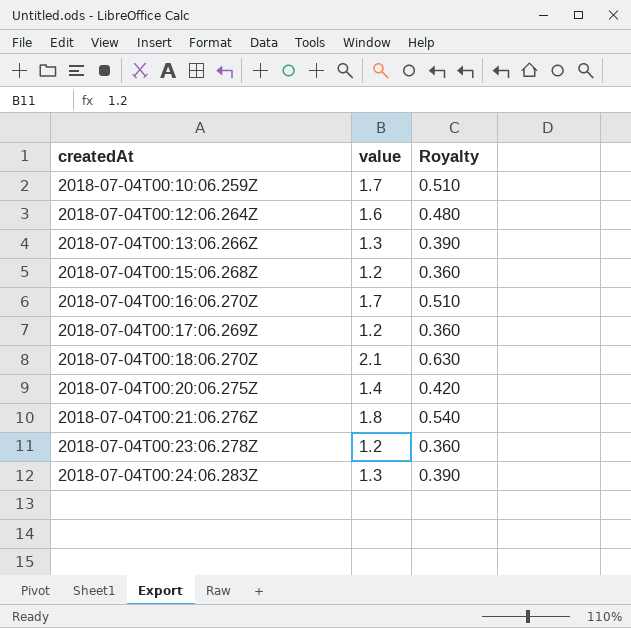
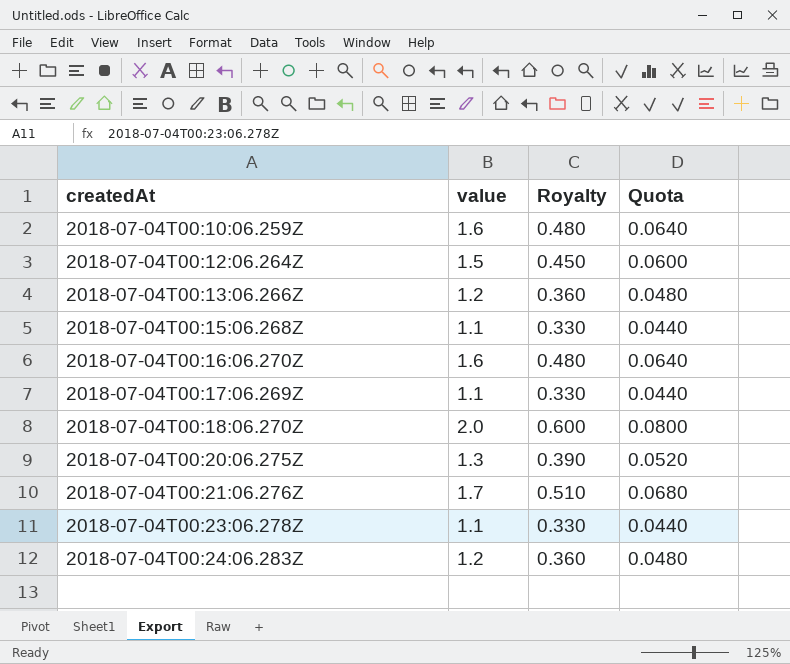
column Quota | formula: none -> [value] * 0.04
2018-07-04T00:10:06.259Z | value: 1.7 -> 1.6
2018-07-04T00:10:06.259Z | Royalty: 0.510 -> 0.480
2018-07-04T00:12:06.264Z | value: 1.6 -> 1.5
2018-07-04T00:12:06.264Z | Royalty: 0.480 -> 0.450
2018-07-04T00:13:06.266Z | value: 1.3 -> 1.2
2018-07-04T00:13:06.266Z | Royalty: 0.390 -> 0.360
2018-07-04T00:15:06.268Z | value: 1.2 -> 1.1
2018-07-04T00:15:06.268Z | Royalty: 0.360 -> 0.330
2018-07-04T00:16:06.270Z | value: 1.7 -> 1.6
2018-07-04T00:16:06.270Z | Royalty: 0.510 -> 0.480
2018-07-04T00:17:06.269Z | value: 1.2 -> 1.1
2018-07-04T00:17:06.269Z | Royalty: 0.360 -> 0.330
2018-07-04T00:18:06.270Z | value: 2.1 -> 2.0
2018-07-04T00:18:06.270Z | Royalty: 0.630 -> 0.600
2018-07-04T00:20:06.275Z | value: 1.4 -> 1.3
2018-07-04T00:20:06.275Z | Royalty: 0.420 -> 0.390
2018-07-04T00:21:06.276Z | value: 1.8 -> 1.7
2018-07-04T00:21:06.276Z | Royalty: 0.540 -> 0.510
2018-07-04T00:23:06.278Z | value: 1.2 -> 1.1
2018-07-04T00:23:06.278Z | Royalty: 0.360 -> 0.330
2018-07-04T00:24:06.283Z | value: 1.3 -> 1.2
2018-07-04T00:24:06.283Z | Royalty: 0.390 -> 0.360

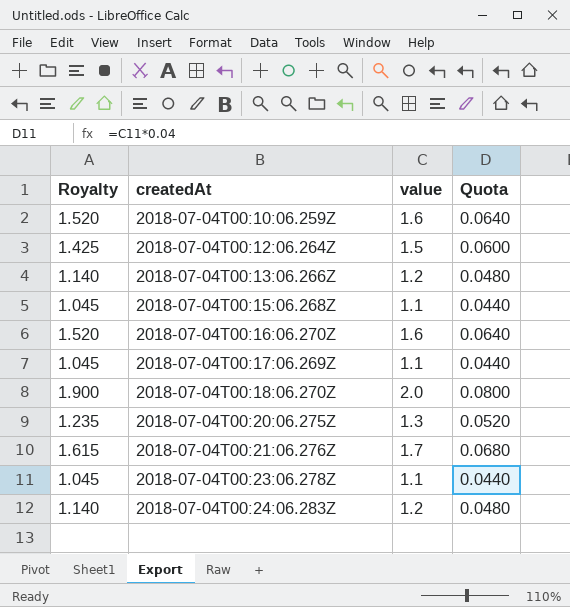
column Royalty | formula: [value] * 0.3 -> [value] * 0.95
column Royalty | position: 3 -> 1

